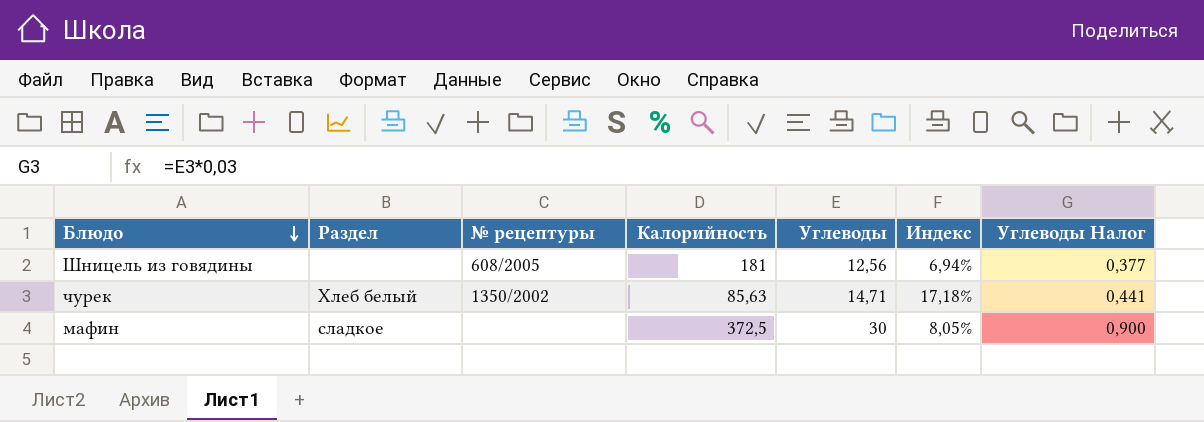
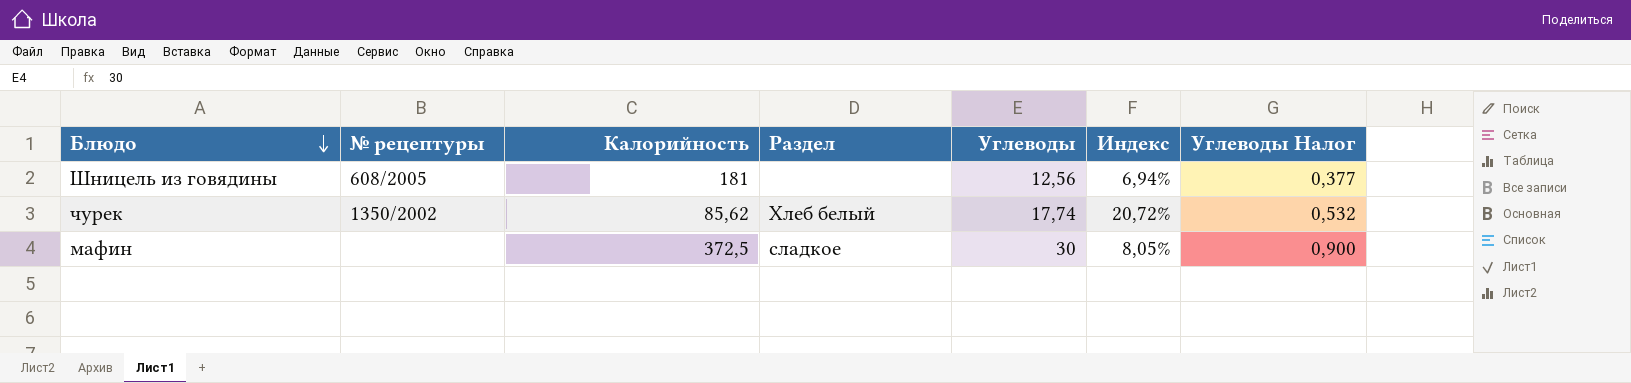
column Раздел | position: 2 -> 4
чурек | Калорийность: 85,63 -> 85,62
чурек | Углеводы: 14,71 -> 17,74
чурек | Индекс: 17,18% -> 20,72%
чурек | Углеводы Налог: 0,441 -> 0,532

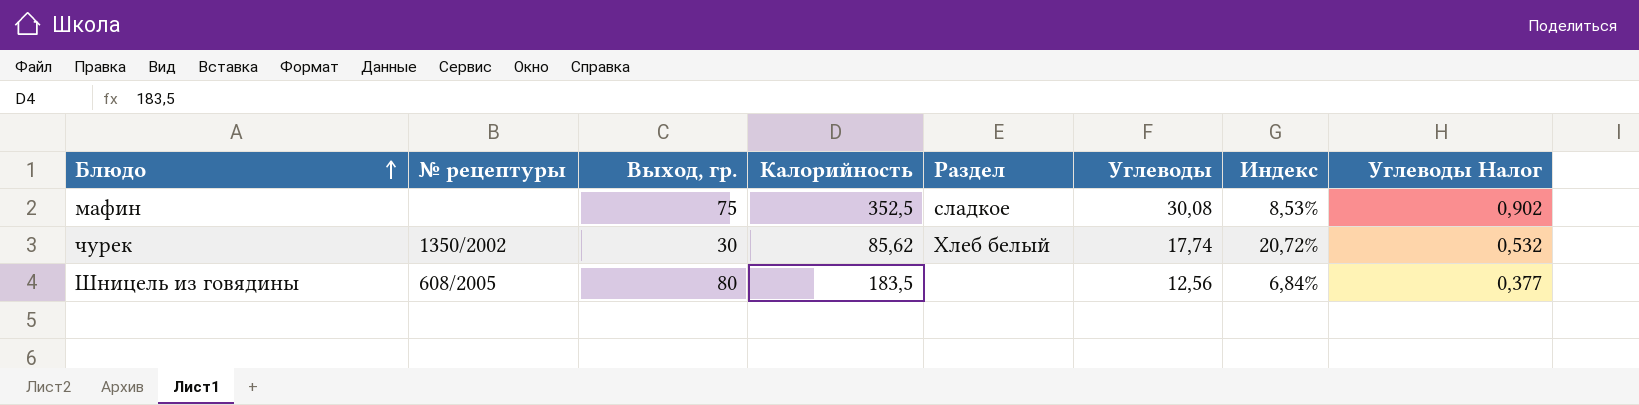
row order: Блюдо descending -> Блюдо ascending
column Выход, гр. | position: none -> 3
мафин | Калорийность: 372,5 -> 352,5
мафин | Углеводы: 30 -> 30,08
мафин | Индекс: 8,05% -> 8,53%
мафин | Углеводы Налог: 0,900 -> 0,902
Шницель из говядины | Калорийность: 181 -> 183,5
Шницель из говядины | Индекс: 6,94% -> 6,84%

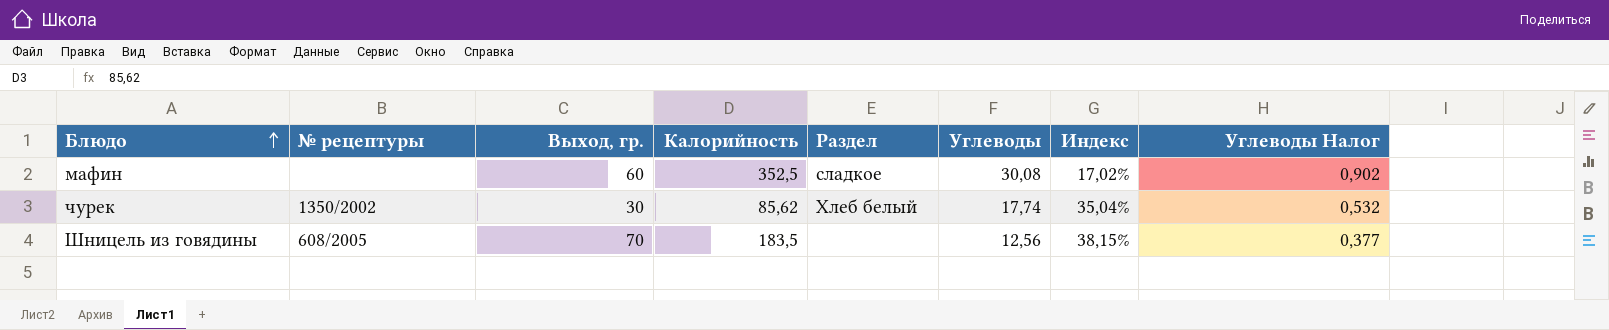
column Индекс | formula: [Углеводы] / [Калорийность] -> [Выход, гр.] / [Калорийность]
мафин | Выход, гр.: 75 -> 60
Шницель из говядины | Выход, гр.: 80 -> 70

